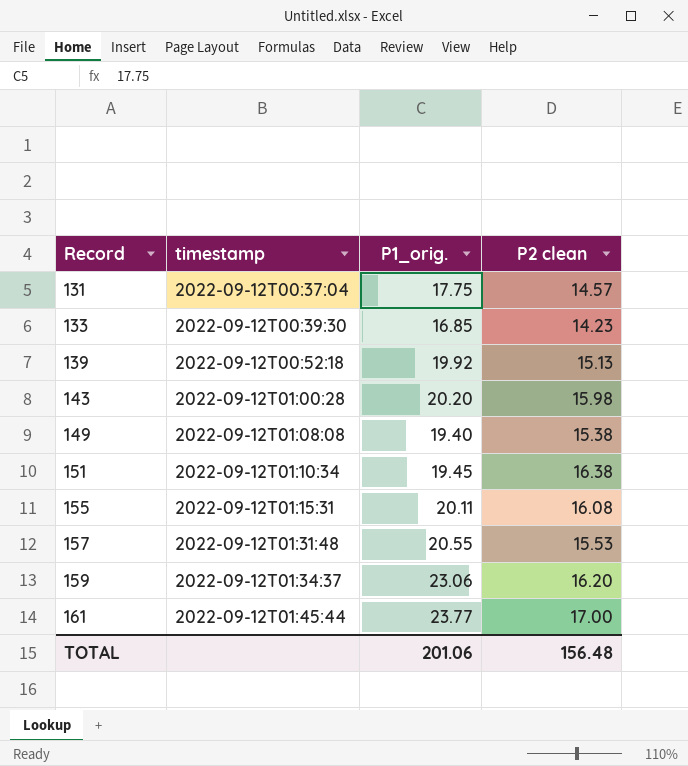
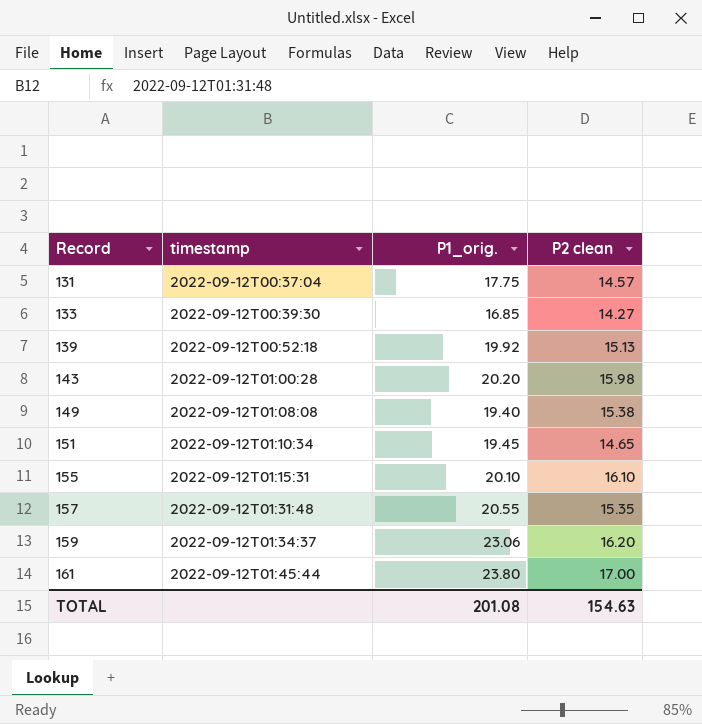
133 | P2 clean: 14.23 -> 14.27
151 | P2 clean: 16.38 -> 14.65
155 | P1_orig.: 20.11 -> 20.10
155 | P2 clean: 16.08 -> 16.10
157 | P2 clean: 15.53 -> 15.35
161 | P1_orig.: 23.77 -> 23.80
TOTAL | P1_orig.: 201.06 -> 201.08
TOTAL | P2 clean: 156.48 -> 154.63

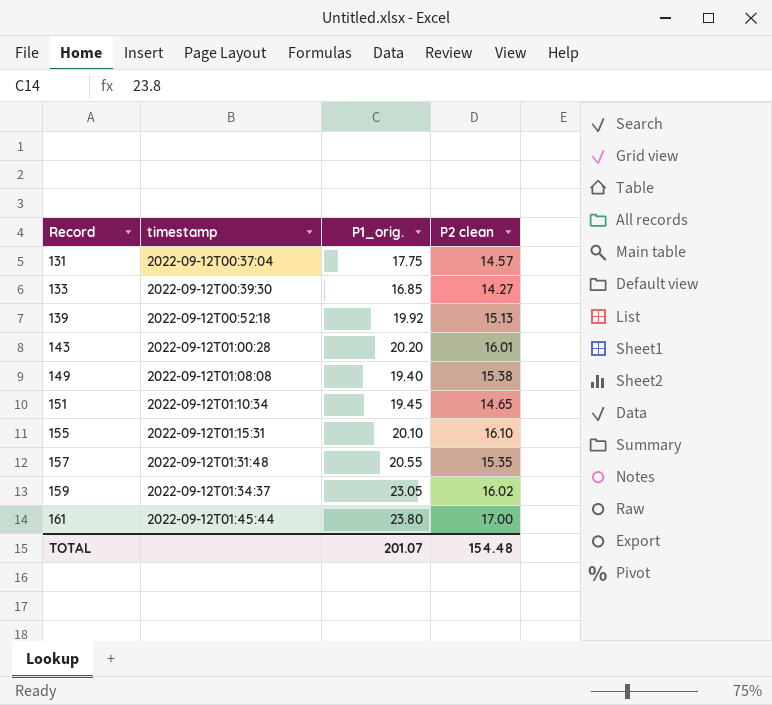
143 | P2 clean: 15.98 -> 16.01
159 | P1_orig.: 23.06 -> 23.05
159 | P2 clean: 16.20 -> 16.02
TOTAL | P1_orig.: 201.08 -> 201.07
TOTAL | P2 clean: 154.63 -> 154.48

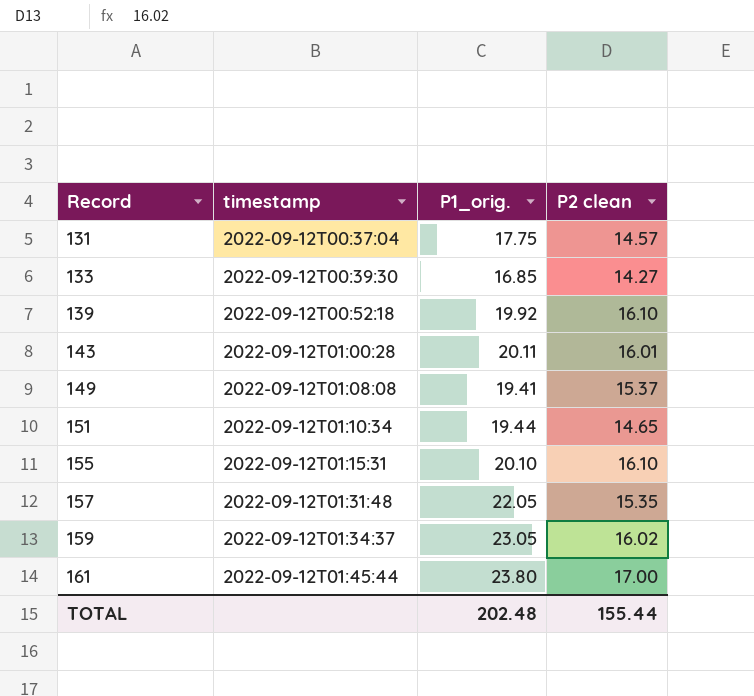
139 | P2 clean: 15.13 -> 16.10
143 | P1_orig.: 20.20 -> 20.11
149 | P1_orig.: 19.40 -> 19.41
149 | P2 clean: 15.38 -> 15.37
151 | P1_orig.: 19.45 -> 19.44
157 | P1_orig.: 20.55 -> 22.05
TOTAL | P1_orig.: 201.07 -> 202.48
TOTAL | P2 clean: 154.48 -> 155.44

